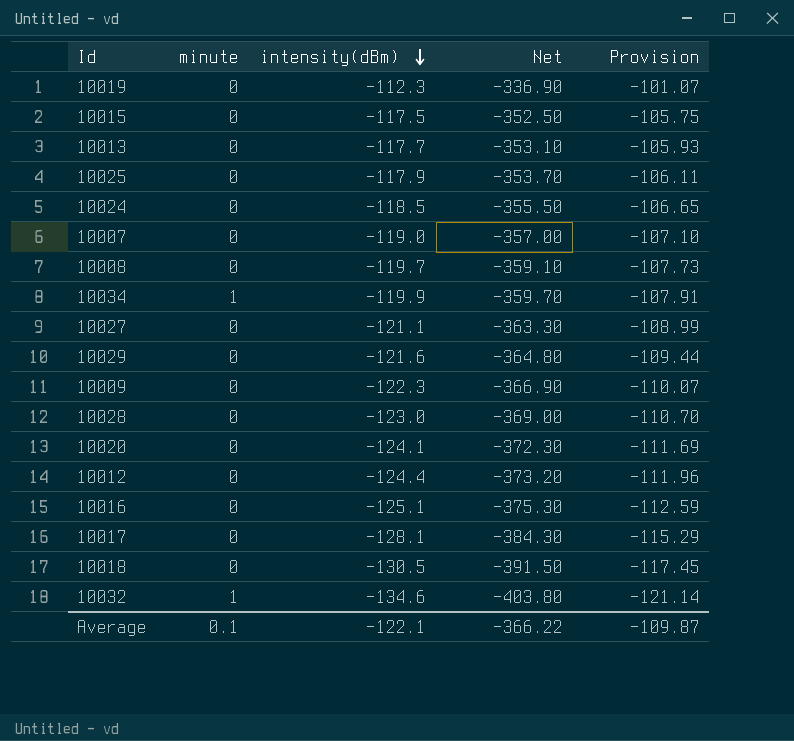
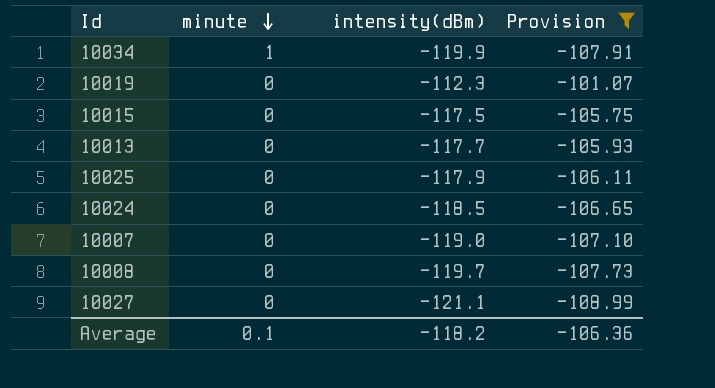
filter: none -> Provision >= -108.99
row order: intensity(dBm) descending -> minute descending
column Net | formula: [intensity(dBm)] * 3 -> none
Average | intensity(dBm): -122.1 -> -118.2
Average | Provision: -109.87 -> -106.36

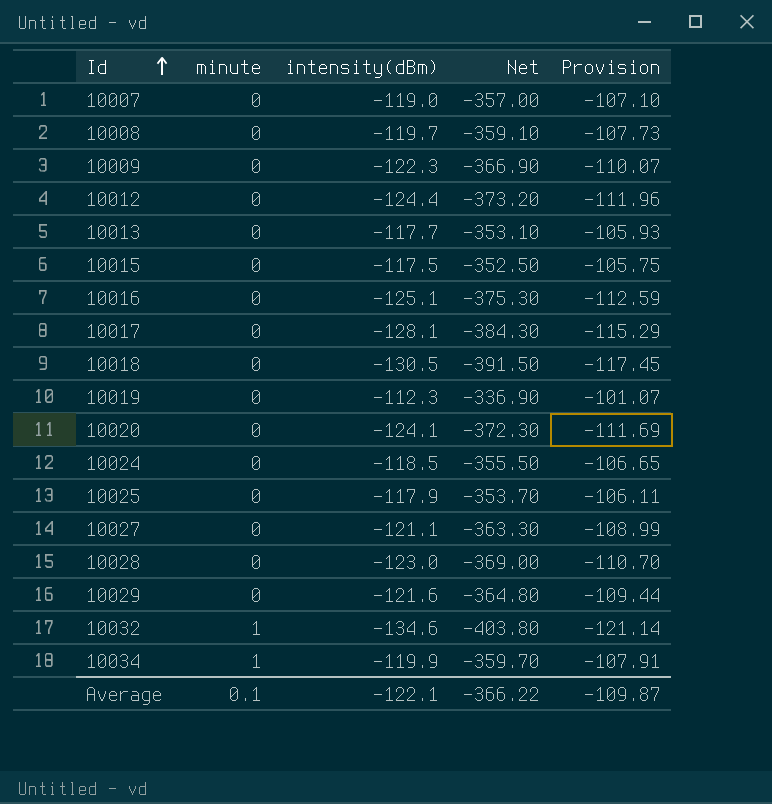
filter: Provision >= -108.99 -> none
row order: minute descending -> Id ascending
column Net | formula: none -> [intensity(dBm)] * 3
Average | intensity(dBm): -118.2 -> -122.1
Average | Provision: -106.36 -> -109.87

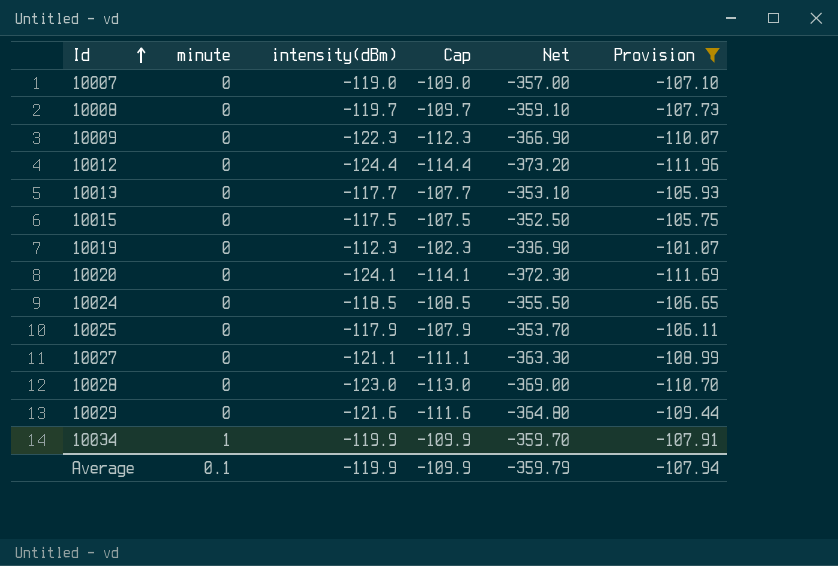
filter: none -> Provision >= -111.96
column Cap | formula: none -> [intensity(dBm)] + 10
Average | intensity(dBm): -122.1 -> -119.9
Average | Net: -366.22 -> -359.79
Average | Provision: -109.87 -> -107.94

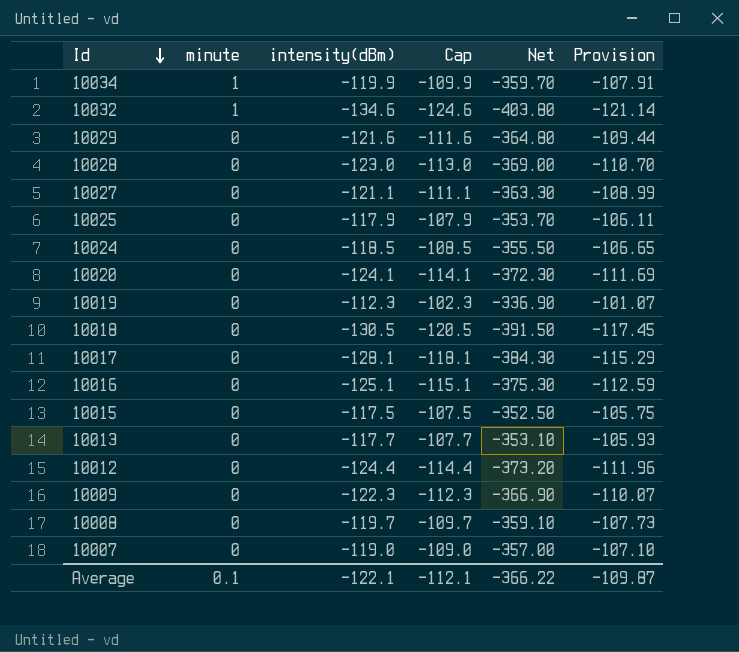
filter: Provision >= -111.96 -> none
row order: Id ascending -> Id descending
Average | intensity(dBm): -119.9 -> -122.1
Average | Cap: -109.9 -> -112.1
Average | Net: -359.79 -> -366.22
Average | Provision: -107.94 -> -109.87

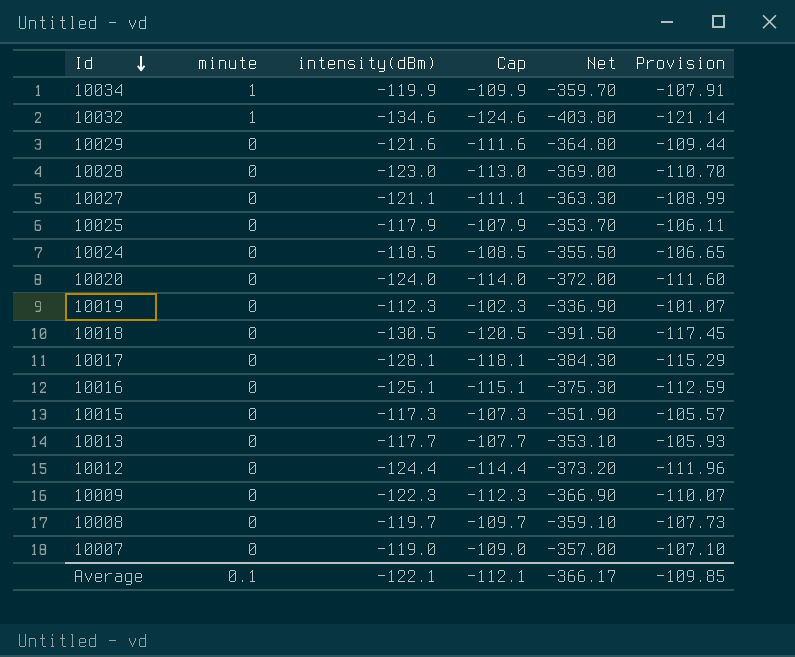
10020 | intensity(dBm): -124.1 -> -124.0
10020 | Cap: -114.1 -> -114.0
10020 | Net: -372.30 -> -372.00
10020 | Provision: -111.69 -> -111.60
10015 | intensity(dBm): -117.5 -> -117.3
10015 | Cap: -107.5 -> -107.3
10015 | Net: -352.50 -> -351.90
10015 | Provision: -105.75 -> -105.57
Average | Net: -366.22 -> -366.17
Average | Provision: -109.87 -> -109.85

